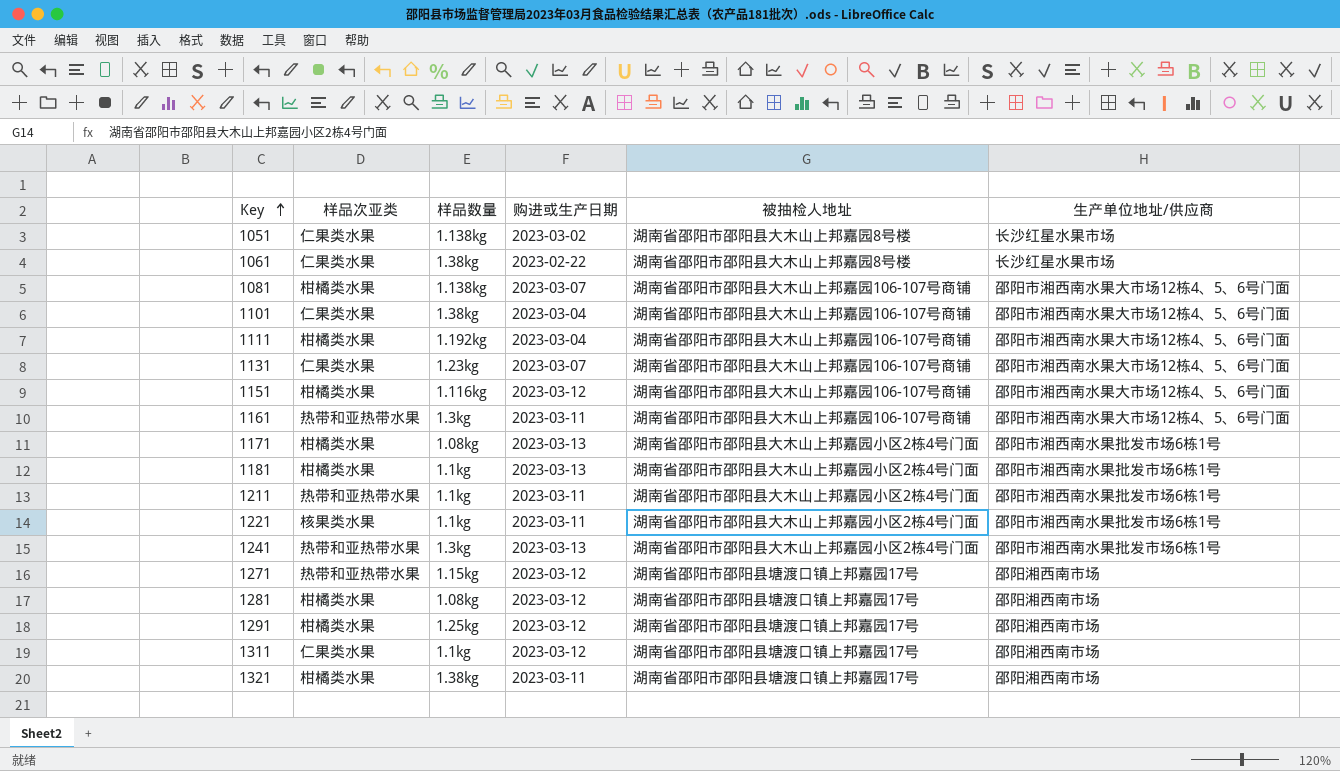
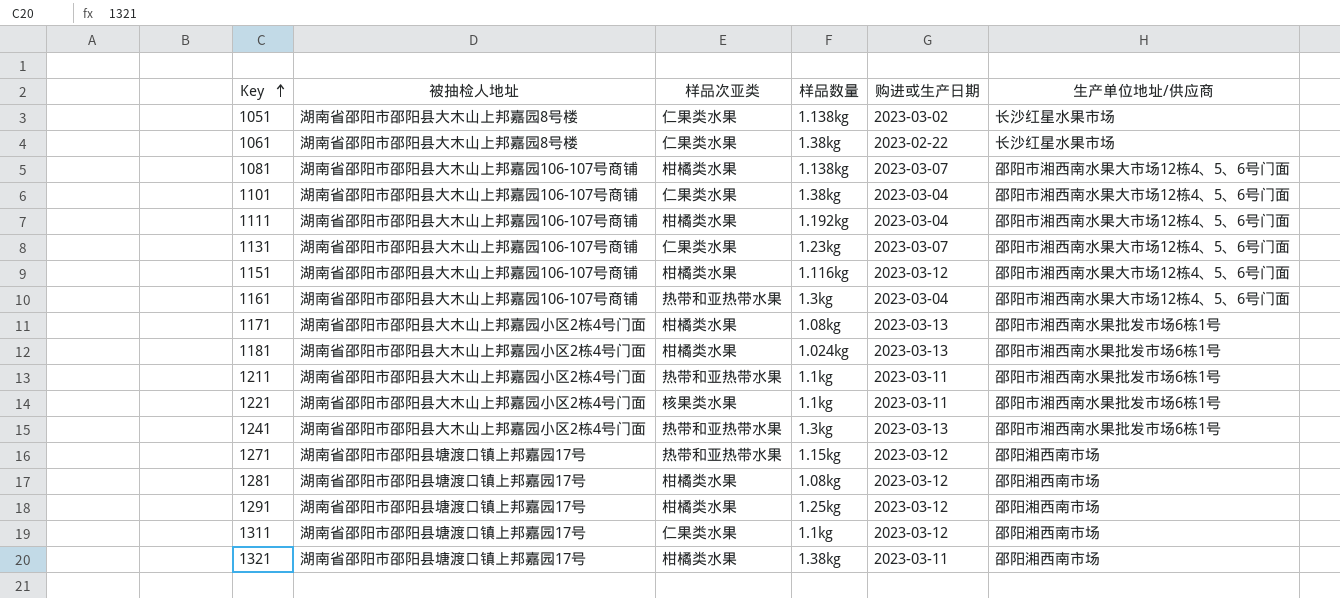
column 被抽检人地址 | position: 5 -> 2
1161 | 购进或生产日期: 2023-03-11 -> 2023-03-04
1181 | 样品数量: 1.1kg -> 1.024kg

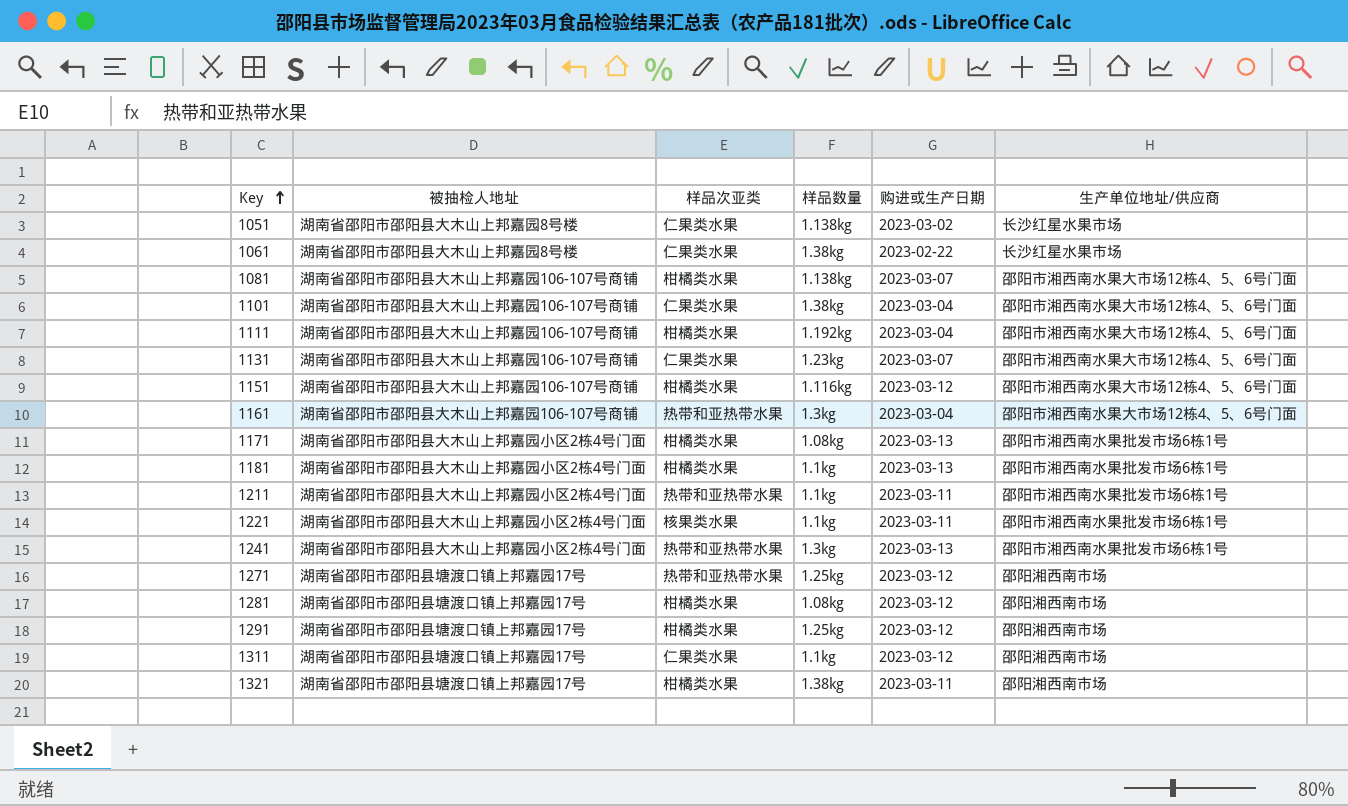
1181 | 样品数量: 1.024kg -> 1.1kg
1271 | 样品数量: 1.15kg -> 1.25kg

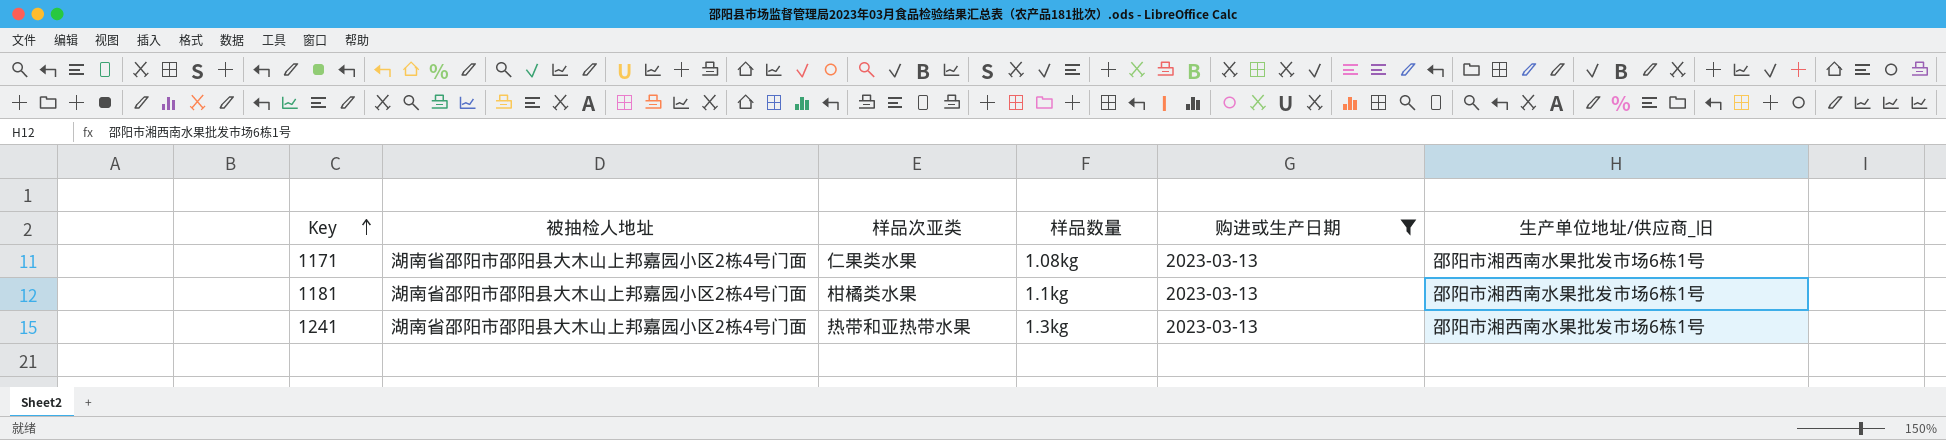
filter: none -> 购进或生产日期 = 2023-03-13
column name: 生产单位地址/供应商 -> 生产单位地址/供应商_旧
1171 | 样品次亚类: 柑橘类水果 -> 仁果类水果

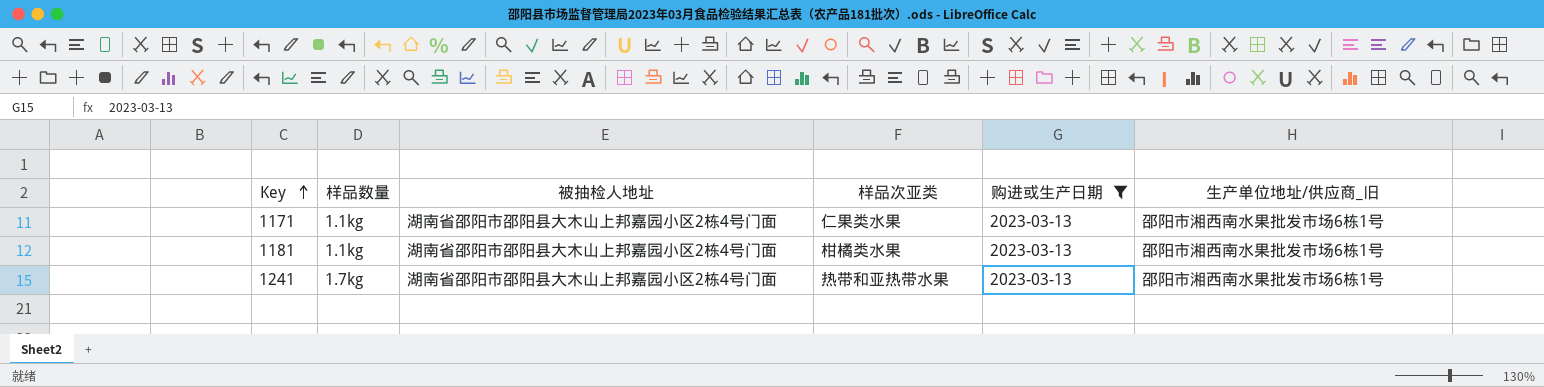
column 样品数量 | position: 4 -> 2
1171 | 样品数量: 1.08kg -> 1.1kg
1241 | 样品数量: 1.3kg -> 1.7kg

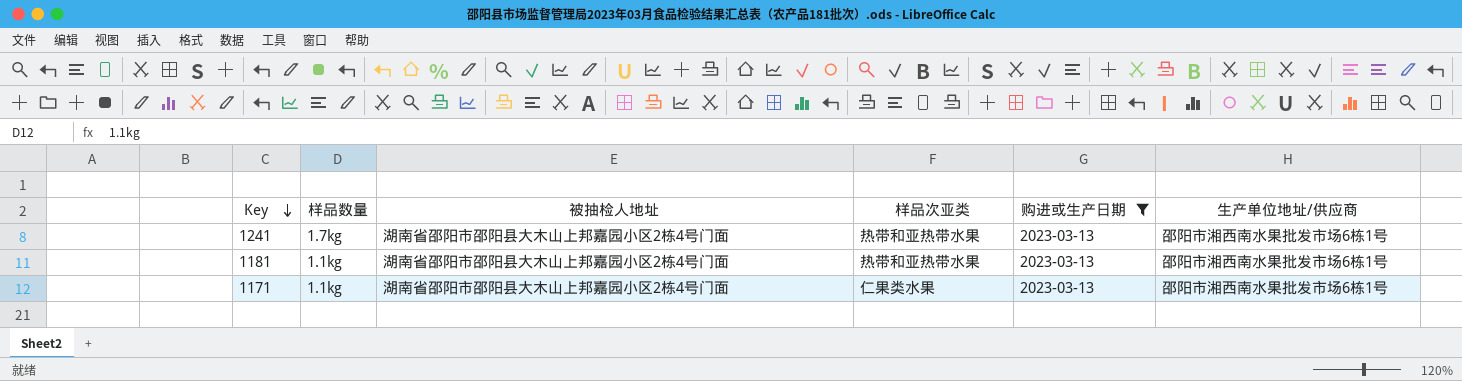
row order: Key ascending -> Key descending
column name: 生产单位地址/供应商_旧 -> 生产单位地址/供应商
1181 | 样品次亚类: 柑橘类水果 -> 热带和亚热带水果

